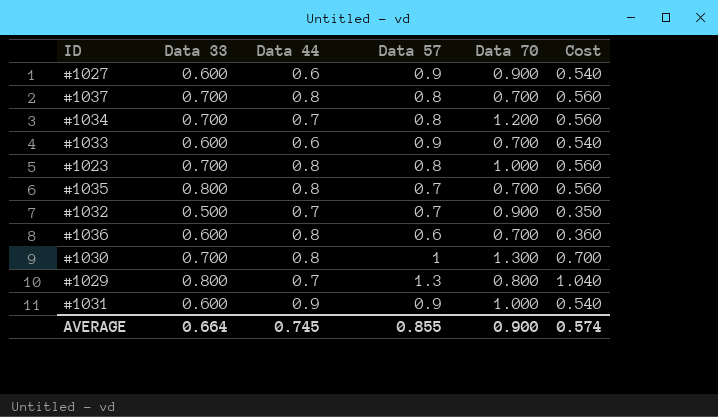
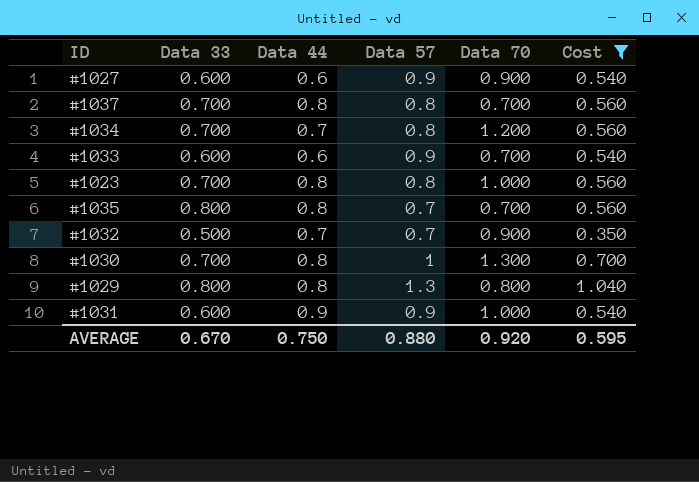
filter: none -> Cost != 0.360
#1029 | Data 44: 0.7 -> 0.8
AVERAGE | Data 33: 0.664 -> 0.670
AVERAGE | Data 44: 0.745 -> 0.750
AVERAGE | Data 57: 0.855 -> 0.880
AVERAGE | Data 70: 0.900 -> 0.920
AVERAGE | Cost: 0.574 -> 0.595

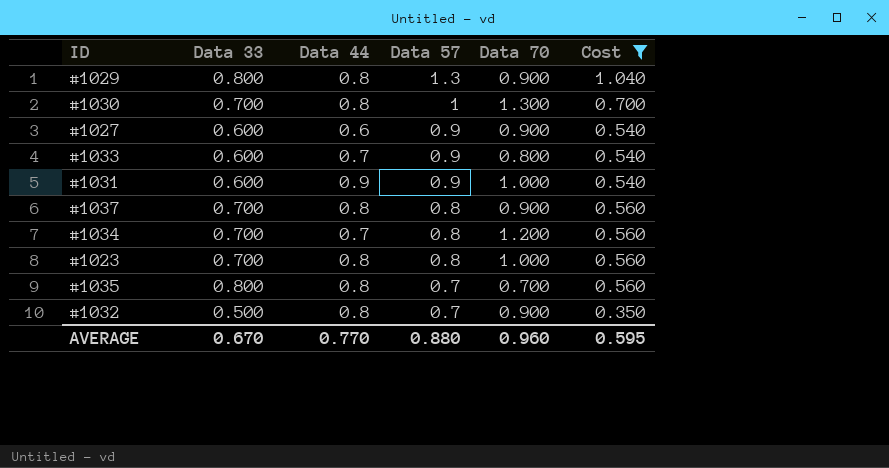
row order: none -> Data 57 descending
#1029 | Data 70: 0.800 -> 0.900
#1033 | Data 44: 0.6 -> 0.7
#1033 | Data 70: 0.700 -> 0.800
#1037 | Data 70: 0.700 -> 0.900
#1032 | Data 44: 0.7 -> 0.8
AVERAGE | Data 44: 0.750 -> 0.770
AVERAGE | Data 70: 0.920 -> 0.960

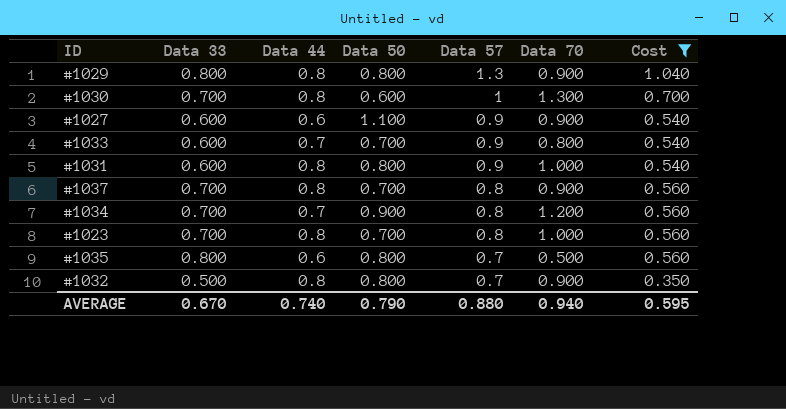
column Data 50 | position: none -> 4
#1031 | Data 44: 0.9 -> 0.8
#1035 | Data 44: 0.8 -> 0.6
#1035 | Data 70: 0.700 -> 0.500
AVERAGE | Data 44: 0.770 -> 0.740
AVERAGE | Data 70: 0.960 -> 0.940

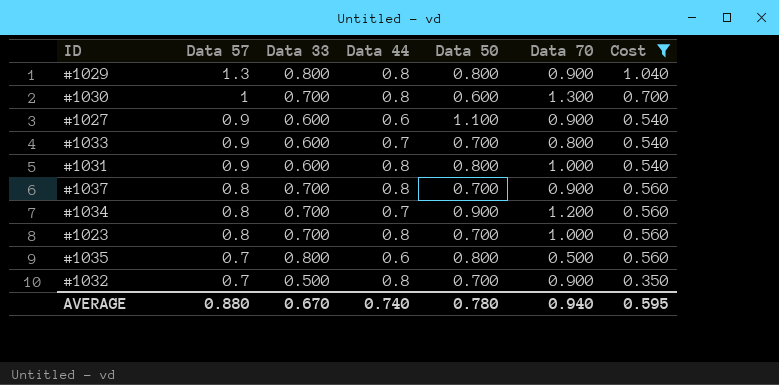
column Data 57 | position: 5 -> 2
#1032 | Data 50: 0.800 -> 0.700
AVERAGE | Data 50: 0.790 -> 0.780

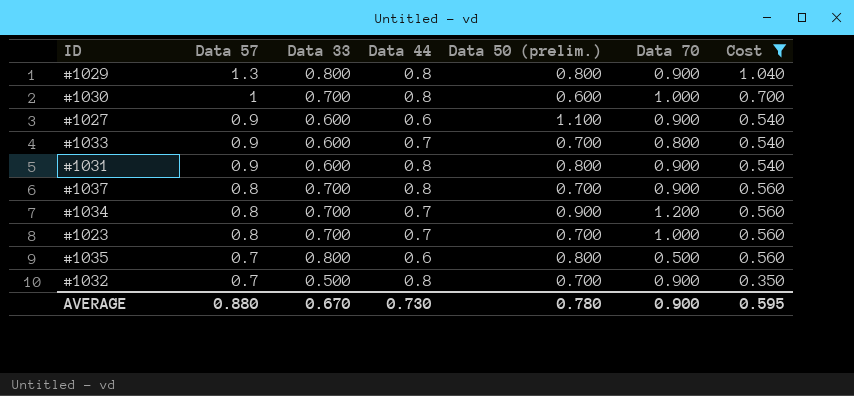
column name: Data 50 -> Data 50 (prelim.)
#1030 | Data 70: 1.300 -> 1.000
#1031 | Data 70: 1.000 -> 0.900
#1023 | Data 44: 0.8 -> 0.7
AVERAGE | Data 44: 0.740 -> 0.730
AVERAGE | Data 70: 0.940 -> 0.900

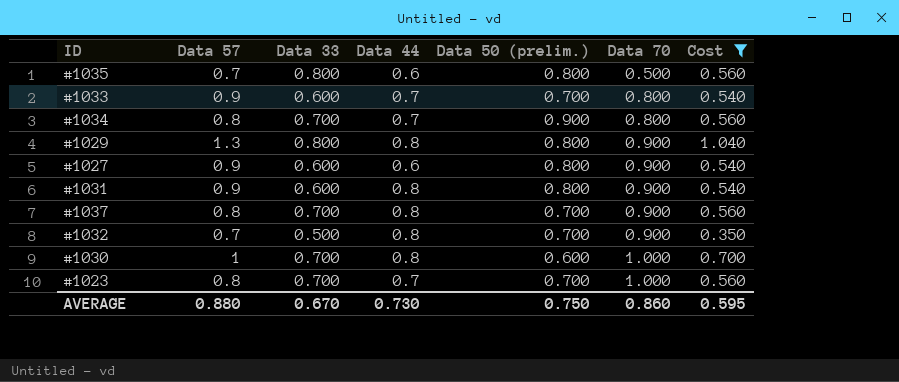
row order: Data 57 descending -> Data 70 ascending
#1034 | Data 70: 1.200 -> 0.800
#1027 | Data 50 (prelim.): 1.100 -> 0.800
AVERAGE | Data 50 (prelim.): 0.780 -> 0.750
AVERAGE | Data 70: 0.900 -> 0.860

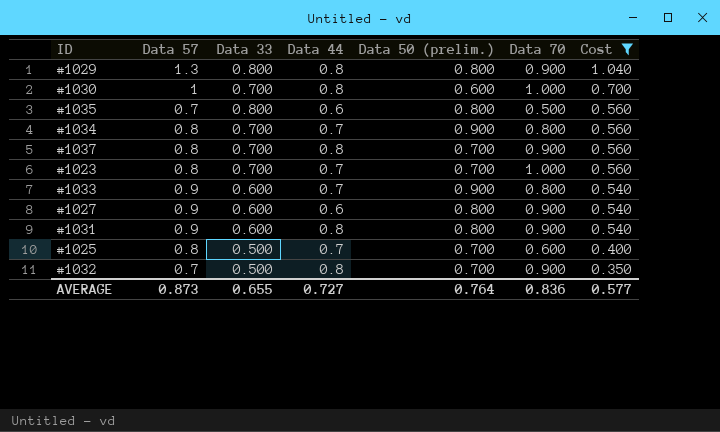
row order: Data 70 ascending -> Cost descending
#1033 | Data 50 (prelim.): 0.700 -> 0.900
row #1025: none -> 0.8 | 0.500 | 0.7 | 0.700 | 0.600 | 0.400
AVERAGE | Data 57: 0.880 -> 0.873
AVERAGE | Data 33: 0.670 -> 0.655
AVERAGE | Data 44: 0.730 -> 0.727
AVERAGE | Data 50 (prelim.): 0.750 -> 0.764
AVERAGE | Data 70: 0.860 -> 0.836
AVERAGE | Cost: 0.595 -> 0.577

